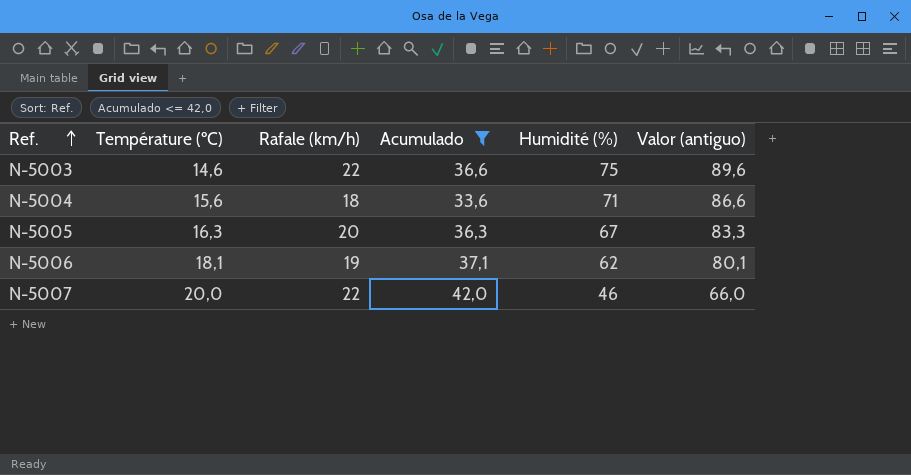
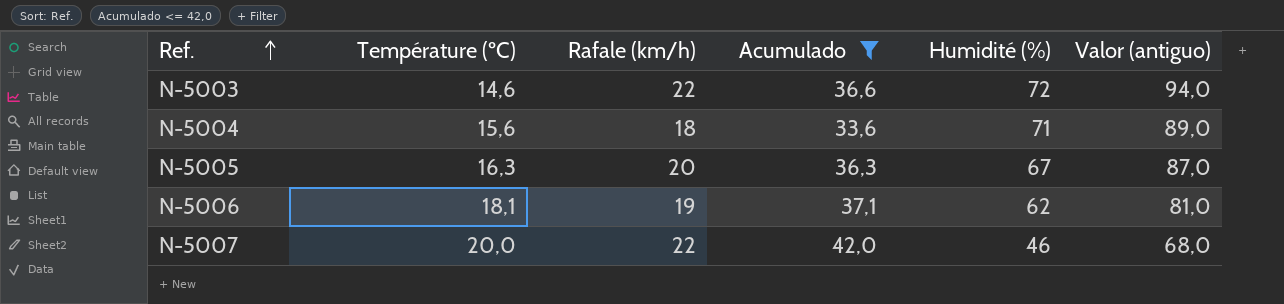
column Valor (antiguo) | formula: [Température (ºC)] + [Humidité (%)] -> [Rafale (km/h)] + [Humidité (%)]
N-5003 | Humidité (%): 75 -> 72

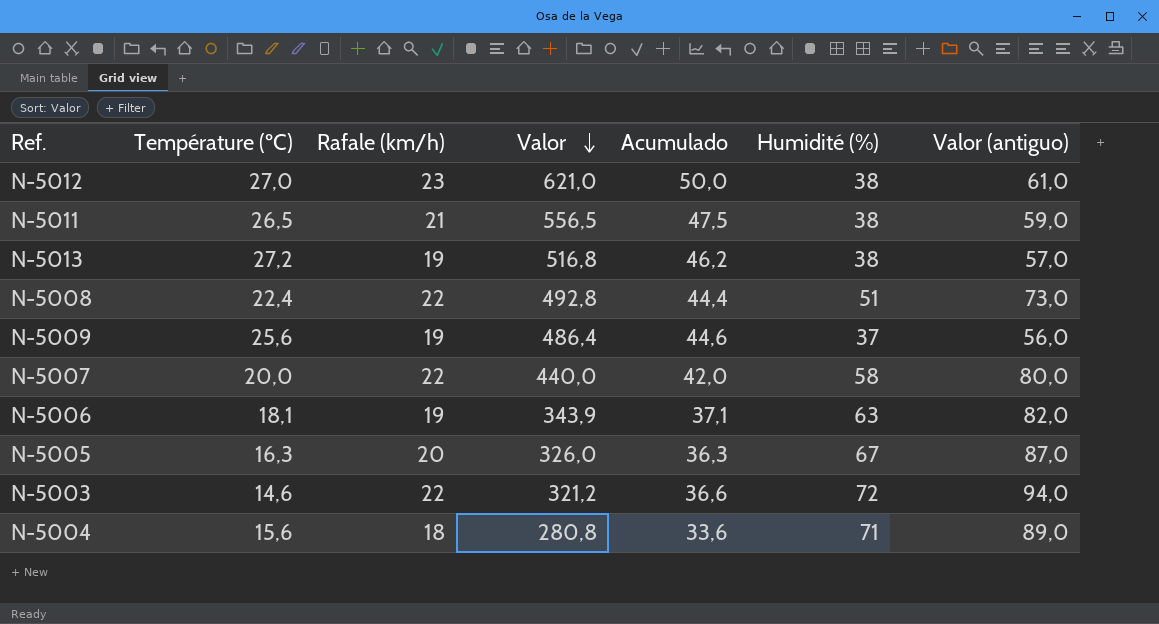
filter: Acumulado <= 42,0 -> none
row order: Ref. ascending -> Valor descending
column Valor | formula: none -> [Température (ºC)] * [Rafale (km/h)]
N-5007 | Humidité (%): 46 -> 58
N-5007 | Valor (antiguo): 68,0 -> 80,0
N-5006 | Humidité (%): 62 -> 63
N-5006 | Valor (antiguo): 81,0 -> 82,0

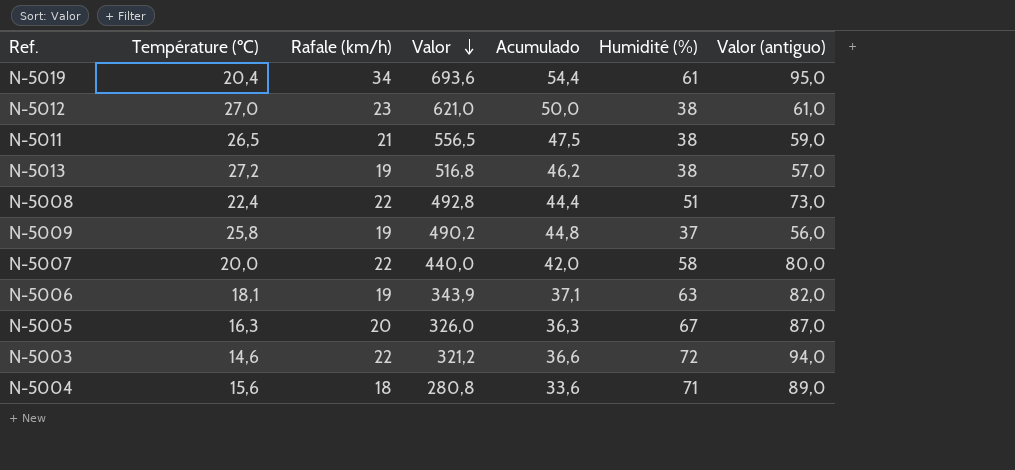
row N-5019: none -> 20,4 | 34 | 693,6 | 54,4 | 61 | 95,0
N-5009 | Température (ºC): 25,6 -> 25,8
N-5009 | Valor: 486,4 -> 490,2
N-5009 | Acumulado: 44,6 -> 44,8

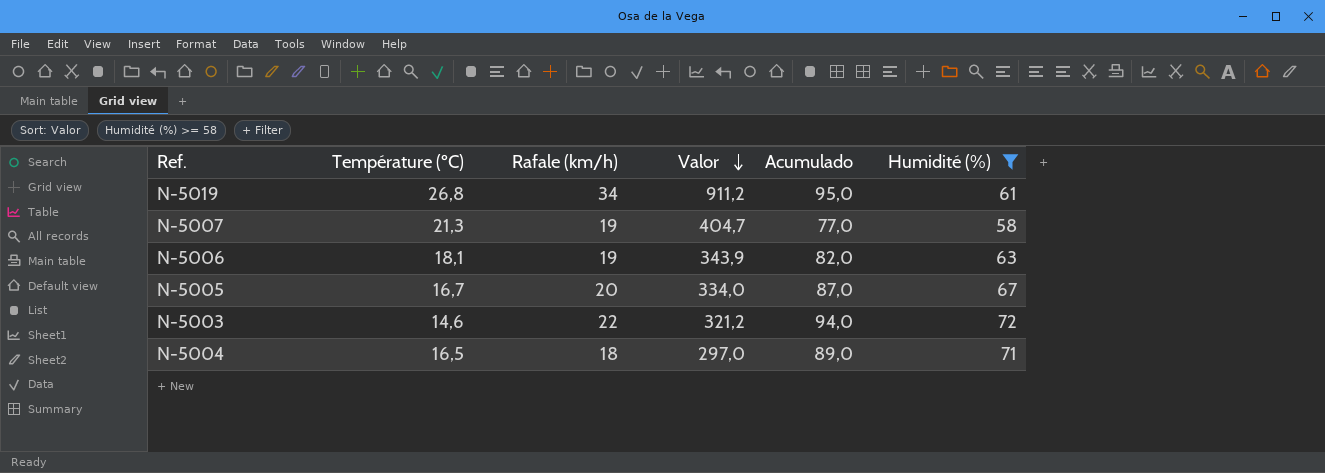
filter: none -> Humidité (%) >= 58
column Valor (antiguo) | formula: [Rafale (km/h)] + [Humidité (%)] -> none
column Acumulado | formula: [Température (ºC)] + [Rafale (km/h)] -> [Rafale (km/h)] + [Humidité (%)]
N-5019 | Température (ºC): 20,4 -> 26,8
N-5019 | Valor: 693,6 -> 911,2
N-5007 | Température (ºC): 20,0 -> 21,3
N-5007 | Rafale (km/h): 22 -> 19
N-5007 | Valor: 440,0 -> 404,7
N-5005 | Température (ºC): 16,3 -> 16,7
N-5005 | Valor: 326,0 -> 334,0
N-5004 | Température (ºC): 15,6 -> 16,5
N-5004 | Valor: 280,8 -> 297,0

